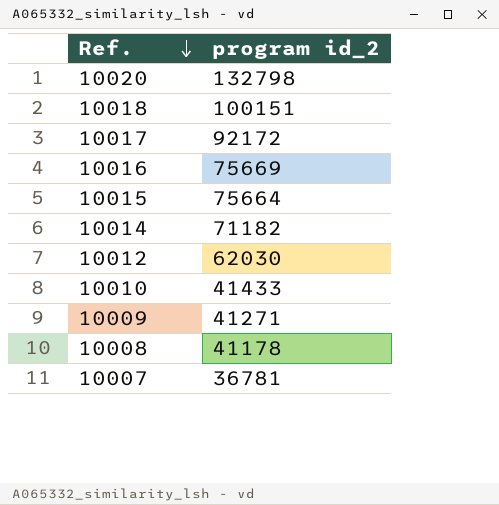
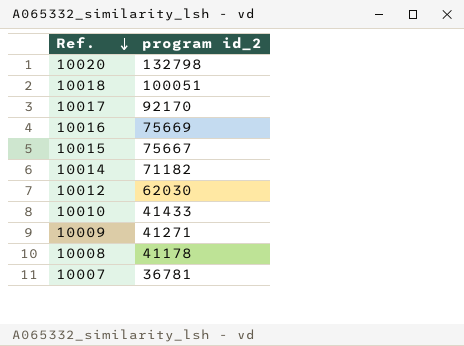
10018 | program id_2: 100151 -> 100051
10017 | program id_2: 92172 -> 92170
10015 | program id_2: 75664 -> 75667

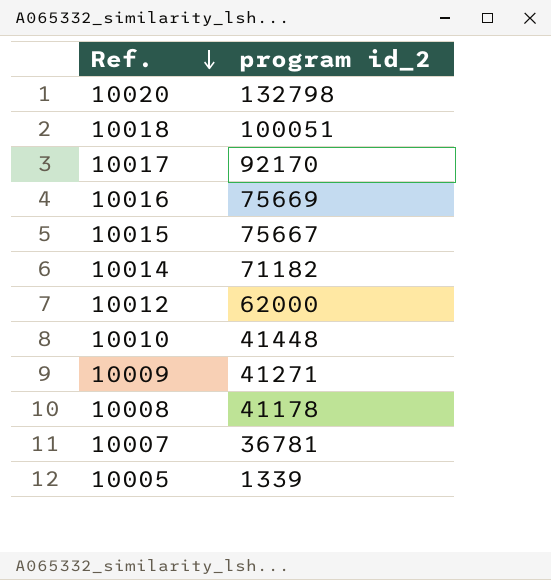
10012 | program id_2: 62030 -> 62000
10010 | program id_2: 41433 -> 41448
row 10005: none -> 1339

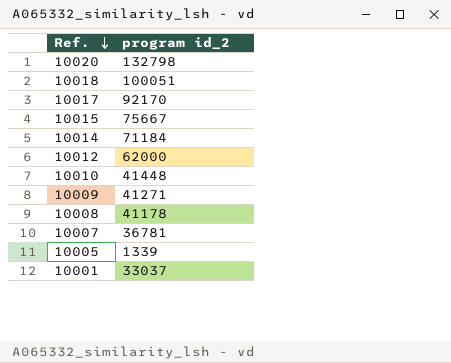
row 10016: 75669 -> none
10014 | program id_2: 71182 -> 71184
row 10001: none -> 33037

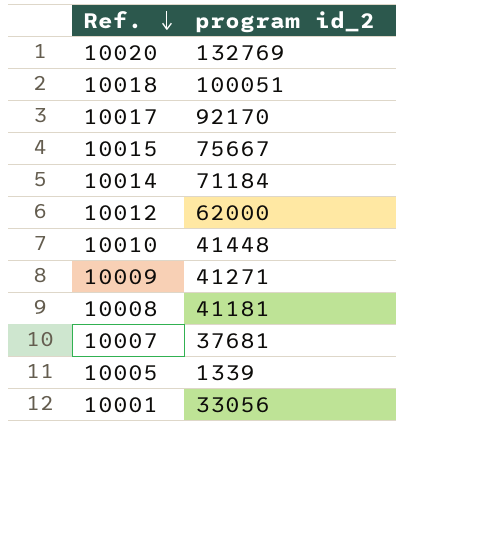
10020 | program id_2: 132798 -> 132769
10008 | program id_2: 41178 -> 41181
10007 | program id_2: 36781 -> 37681
10001 | program id_2: 33037 -> 33056

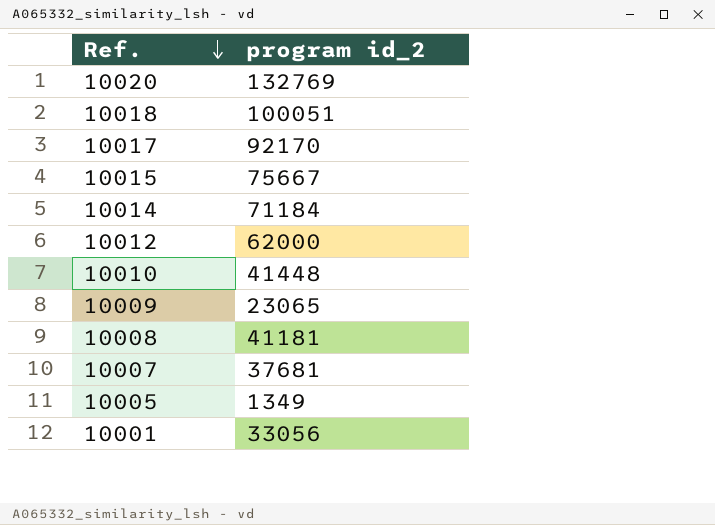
10009 | program id_2: 41271 -> 23065
10005 | program id_2: 1339 -> 1349

